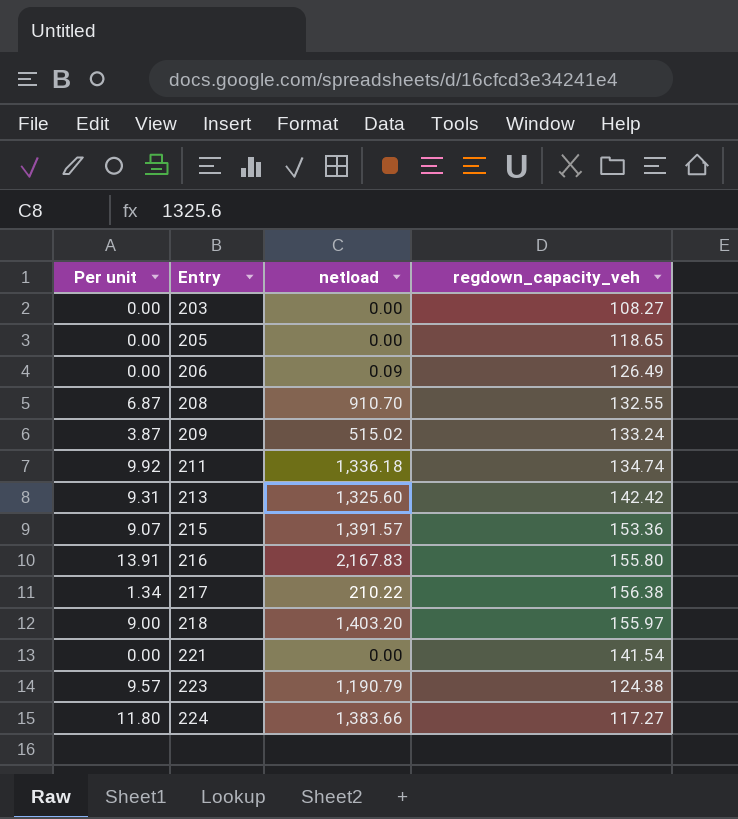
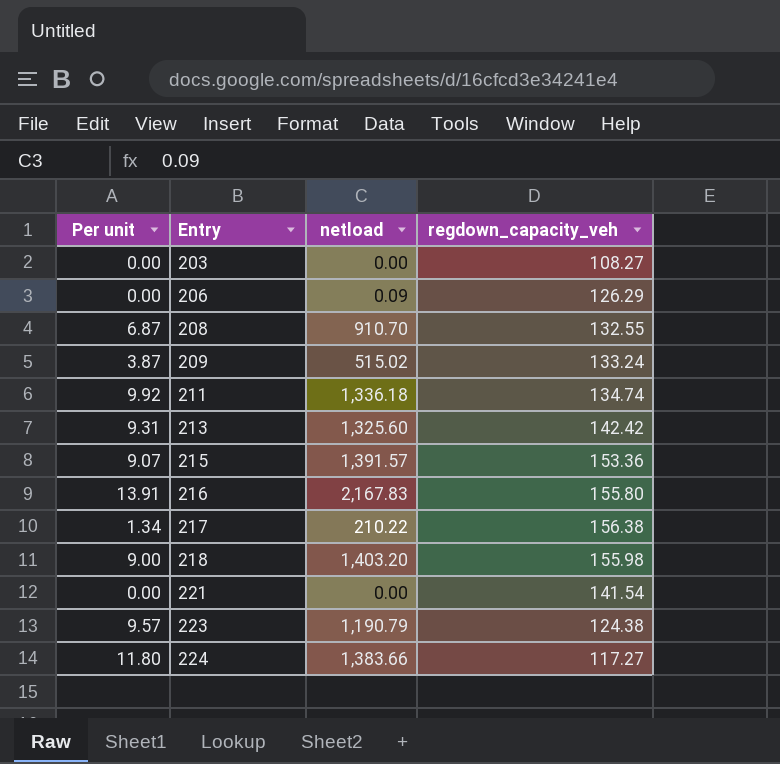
row 205: 0.00 | 0.00 | 118.65 -> none
206 | regdown_capacity_veh: 126.49 -> 126.29
218 | regdown_capacity_veh: 155.97 -> 155.98

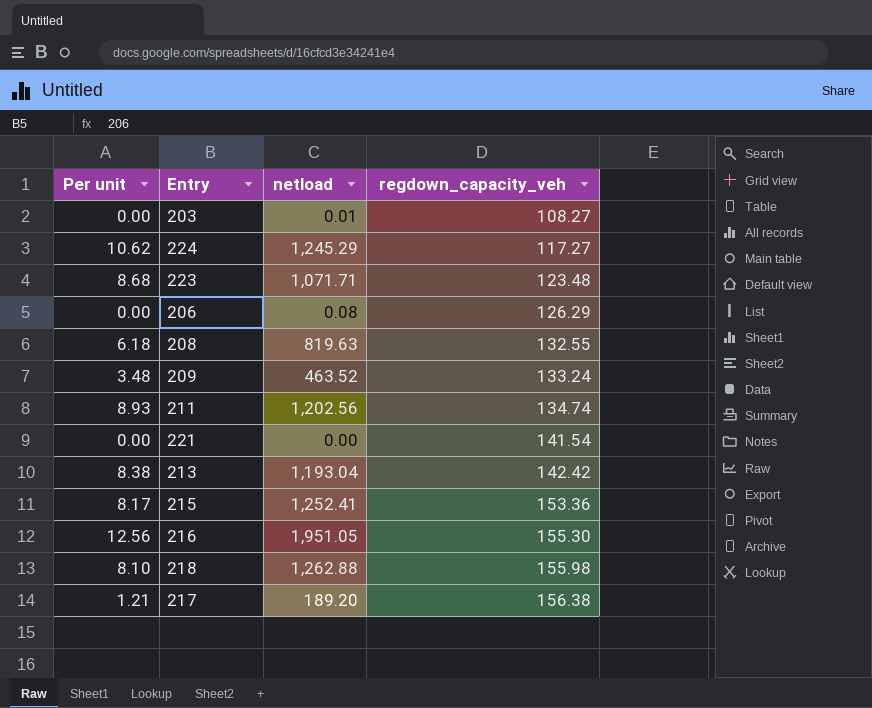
row order: Entry ascending -> regdown_capacity_veh ascending
203 | netload: 0.00 -> 0.01
224 | Per unit: 11.80 -> 10.62
224 | netload: 1,383.66 -> 1,245.29
223 | Per unit: 9.57 -> 8.68
223 | netload: 1,190.79 -> 1,071.71
223 | regdown_capacity_veh: 124.38 -> 123.48
206 | netload: 0.09 -> 0.08
208 | Per unit: 6.87 -> 6.18
208 | netload: 910.70 -> 819.63
209 | Per unit: 3.87 -> 3.48
209 | netload: 515.02 -> 463.52
211 | Per unit: 9.92 -> 8.93
211 | netload: 1,336.18 -> 1,202.56
213 | Per unit: 9.31 -> 8.38
213 | netload: 1,325.60 -> 1,193.04
215 | Per unit: 9.07 -> 8.17
215 | netload: 1,391.57 -> 1,252.41
216 | Per unit: 13.91 -> 12.56
216 | netload: 2,167.83 -> 1,951.05
216 | regdown_capacity_veh: 155.80 -> 155.30
218 | Per unit: 9.00 -> 8.10
218 | netload: 1,403.20 -> 1,262.88
217 | Per unit: 1.34 -> 1.21
217 | netload: 210.22 -> 189.20

